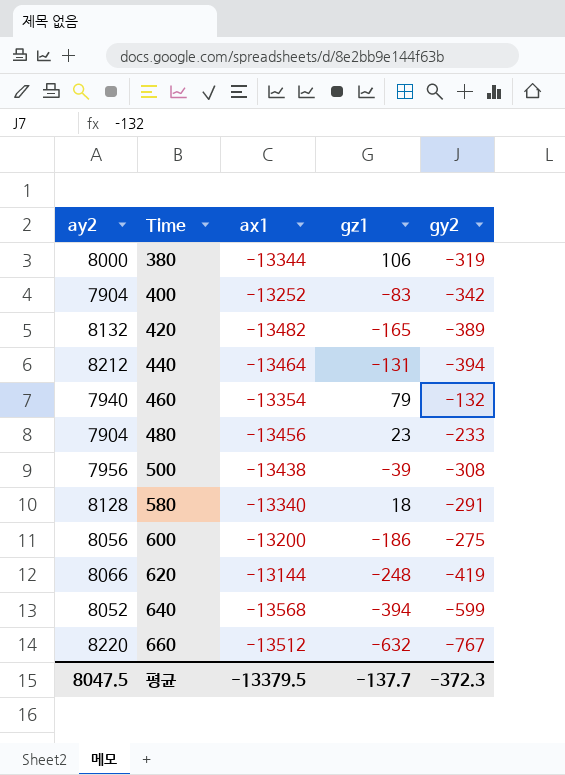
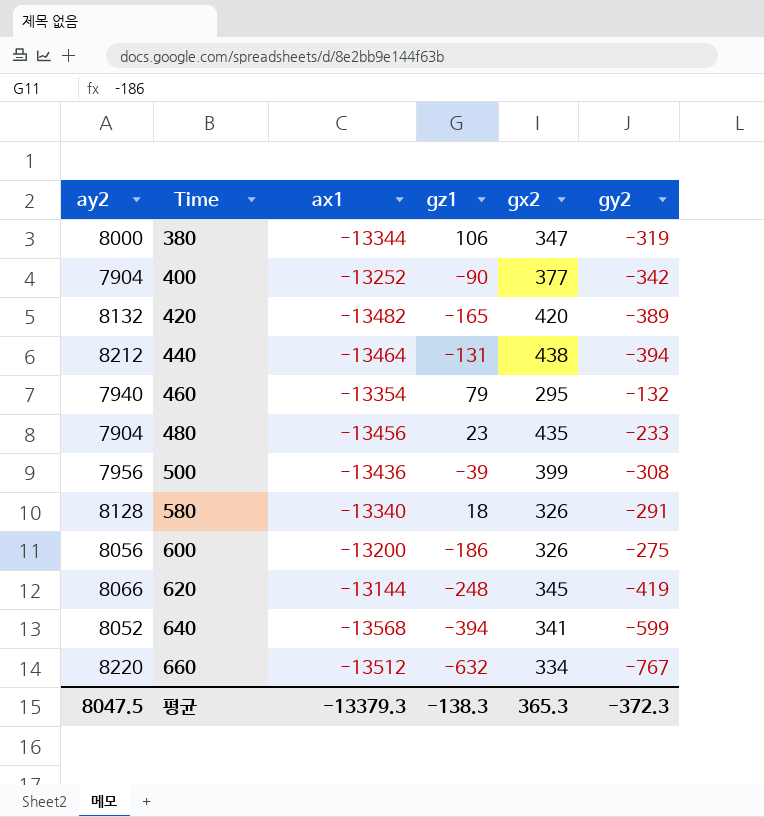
column gx2 | position: none -> 5
400 | gz1: -83 -> -90
500 | ax1: -13438 -> -13436
평균 | ax1: -13379.5 -> -13379.3
평균 | gz1: -137.7 -> -138.3

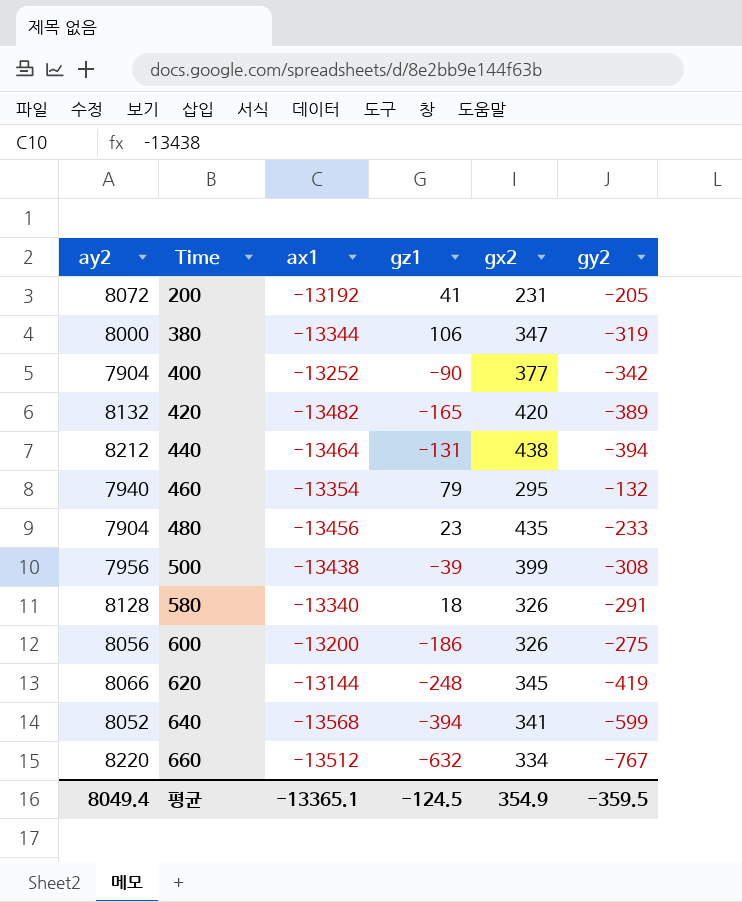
row 200: none -> 8072 | -13192 | 41 | 231 | -205
500 | ax1: -13436 -> -13438
평균 | ay2: 8047.5 -> 8049.4
평균 | ax1: -13379.3 -> -13365.1
평균 | gz1: -138.3 -> -124.5
평균 | gx2: 365.3 -> 354.9
평균 | gy2: -372.3 -> -359.5

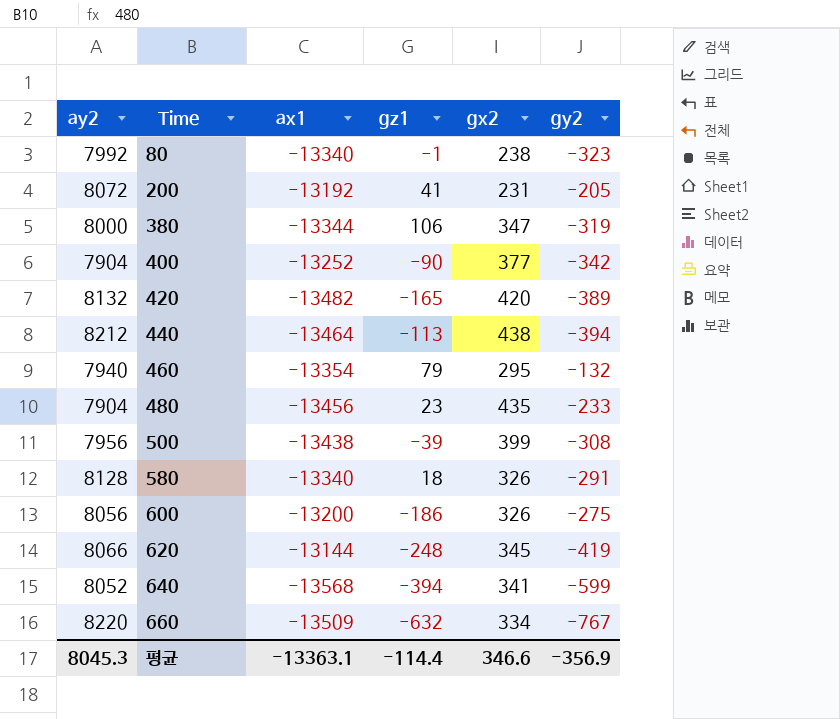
row 80: none -> 7992 | -13340 | -1 | 238 | -323
440 | gz1: -131 -> -113
660 | ax1: -13512 -> -13509
평균 | ay2: 8049.4 -> 8045.3
평균 | ax1: -13365.1 -> -13363.1
평균 | gz1: -124.5 -> -114.4
평균 | gx2: 354.9 -> 346.6
평균 | gy2: -359.5 -> -356.9

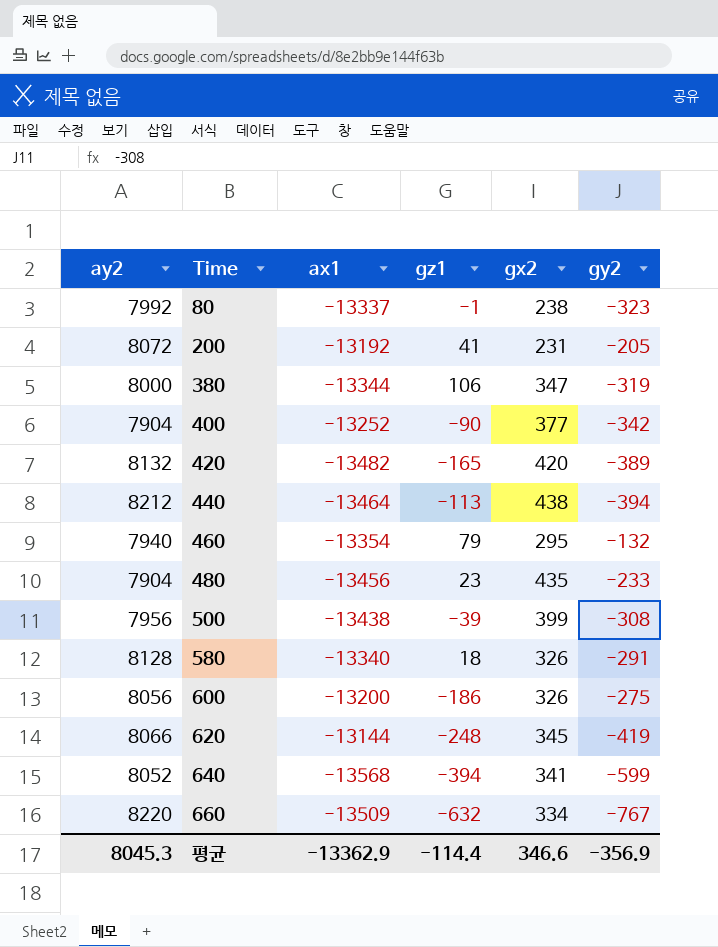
80 | ax1: -13340 -> -13337
평균 | ax1: -13363.1 -> -13362.9

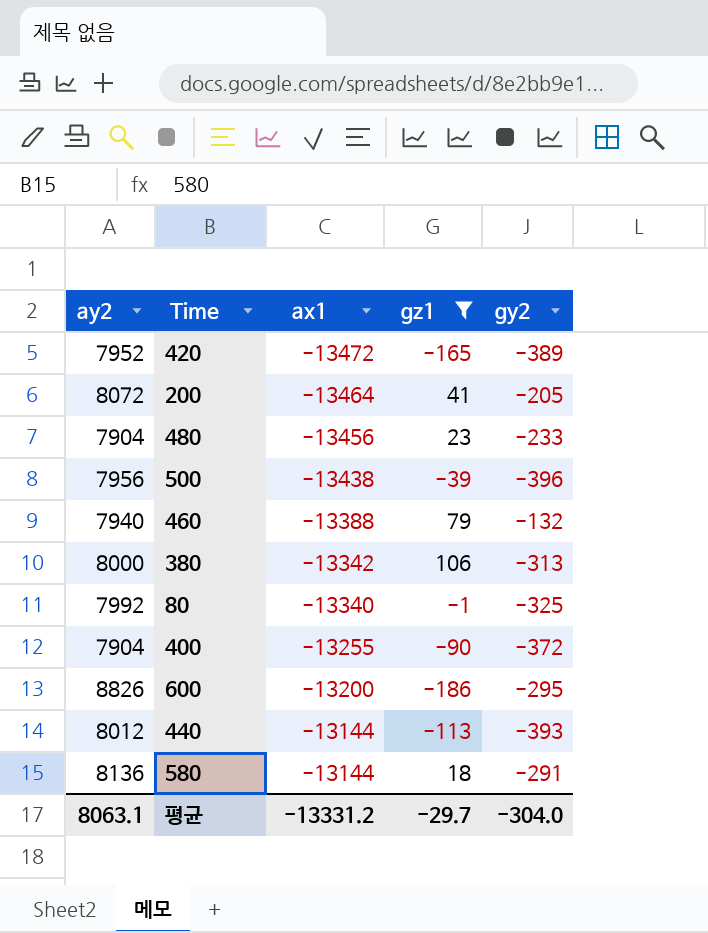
filter: none -> gz1 >= -186
row order: Time ascending -> ax1 ascending
column gx2 | position: 5 -> none
420 | ay2: 8132 -> 7952
420 | ax1: -13482 -> -13472
200 | ax1: -13192 -> -13464
500 | gy2: -308 -> -396
460 | ax1: -13354 -> -13388
380 | ax1: -13344 -> -13342
380 | gy2: -319 -> -313
80 | ax1: -13337 -> -13340
80 | gy2: -323 -> -325
400 | ax1: -13252 -> -13255
400 | gy2: -342 -> -372
600 | ay2: 8056 -> 8826
600 | gy2: -275 -> -295
440 | ay2: 8212 -> 8012
440 | ax1: -13464 -> -13144
440 | gy2: -394 -> -393
580 | ay2: 8128 -> 8136
580 | ax1: -13340 -> -13144
평균 | ay2: 8045.3 -> 8063.1
평균 | ax1: -13362.9 -> -13331.2
평균 | gz1: -114.4 -> -29.7
평균 | gy2: -356.9 -> -304.0

